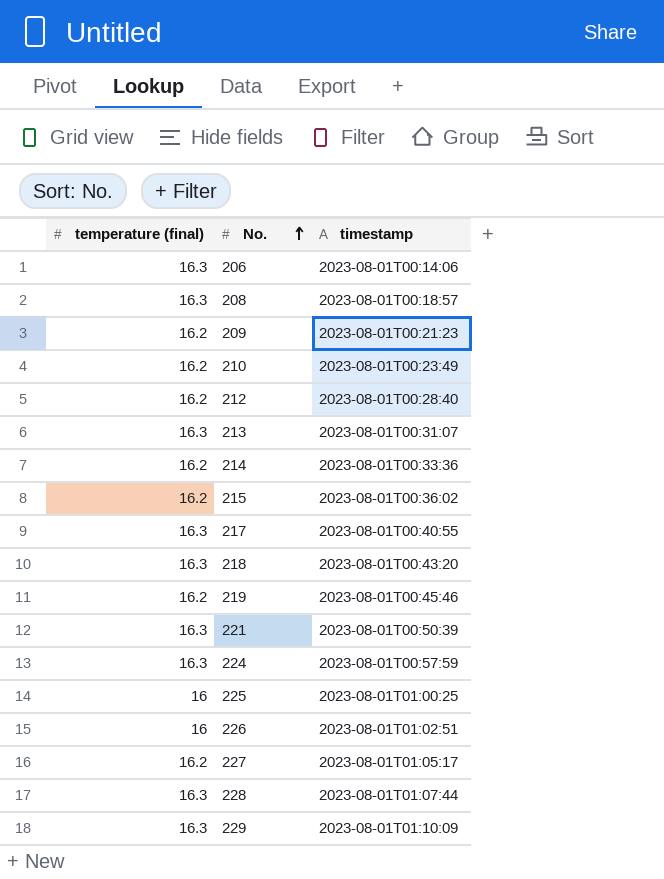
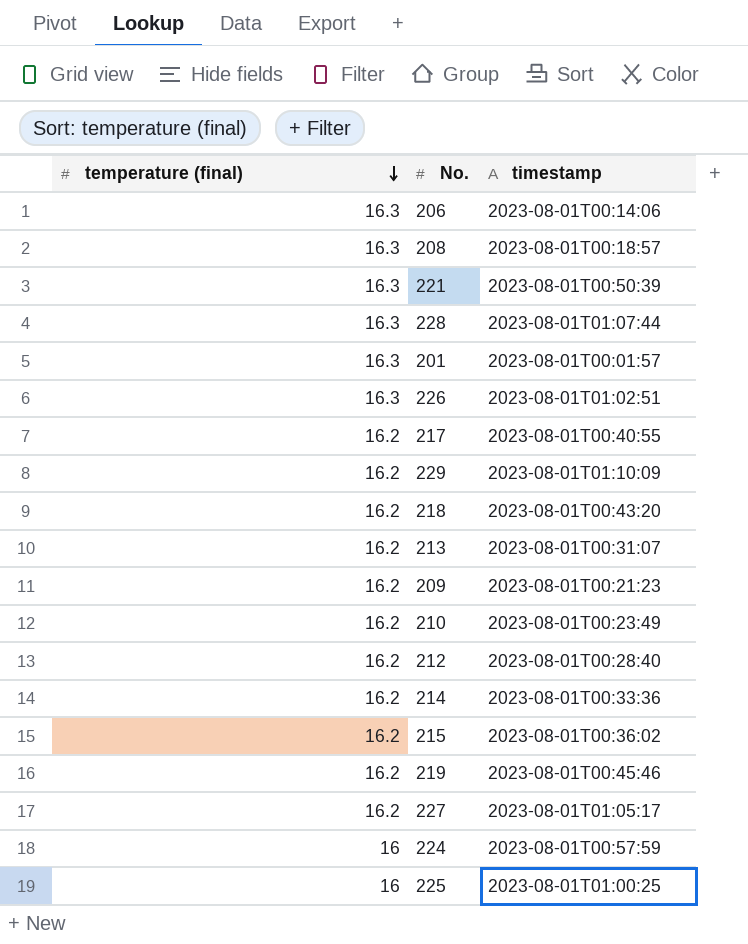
row order: No. ascending -> temperature (final) descending
row 201: none -> 16.3 | 2023-08-01T00:01:57
226 | temperature (final): 16 -> 16.3
217 | temperature (final): 16.3 -> 16.2
229 | temperature (final): 16.3 -> 16.2
218 | temperature (final): 16.3 -> 16.2
213 | temperature (final): 16.3 -> 16.2
224 | temperature (final): 16.3 -> 16

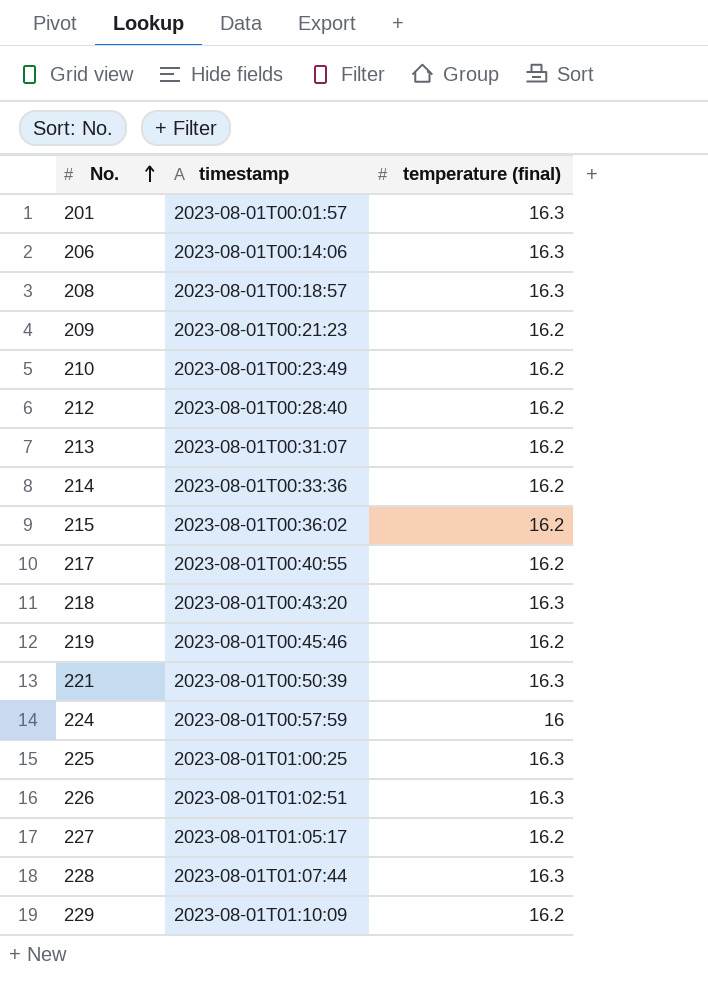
row order: temperature (final) descending -> No. ascending
column temperature (final) | position: 1 -> 3
218 | temperature (final): 16.2 -> 16.3
225 | temperature (final): 16 -> 16.3

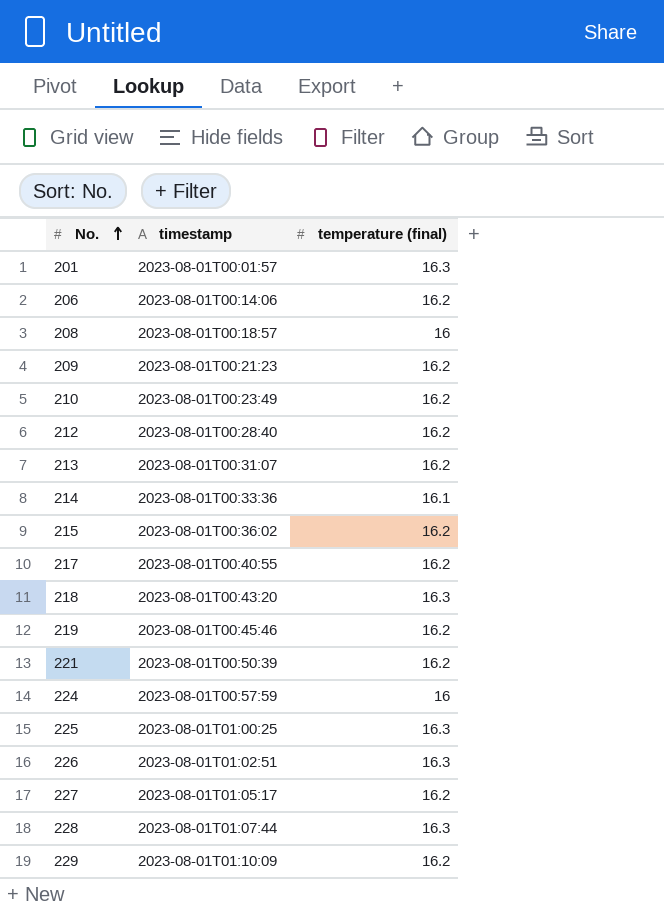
206 | temperature (final): 16.3 -> 16.2
208 | temperature (final): 16.3 -> 16
214 | temperature (final): 16.2 -> 16.1
221 | temperature (final): 16.3 -> 16.2

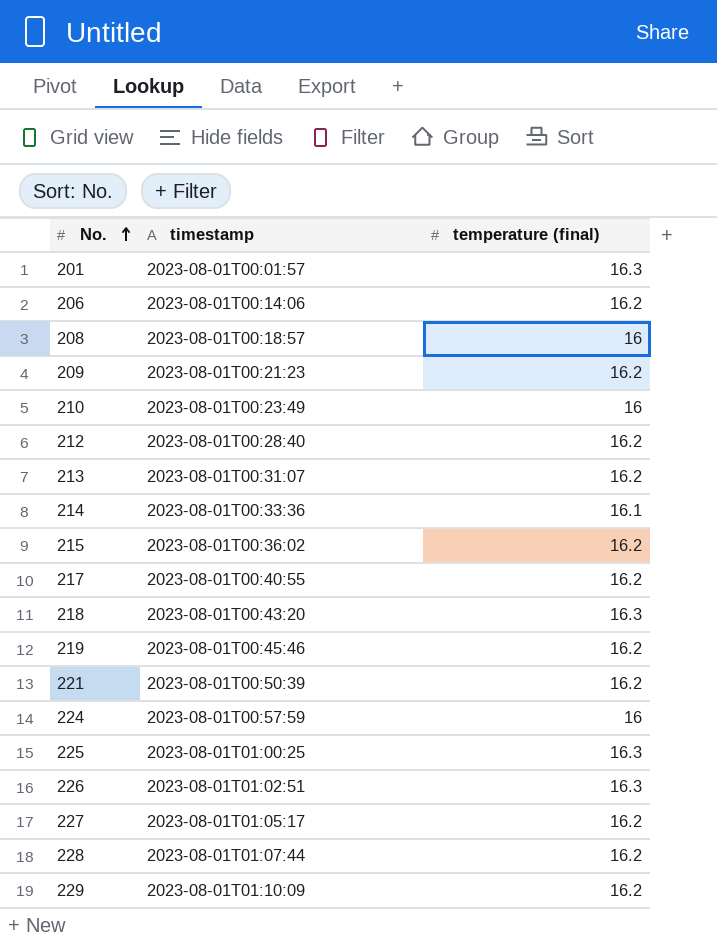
210 | temperature (final): 16.2 -> 16
228 | temperature (final): 16.3 -> 16.2

